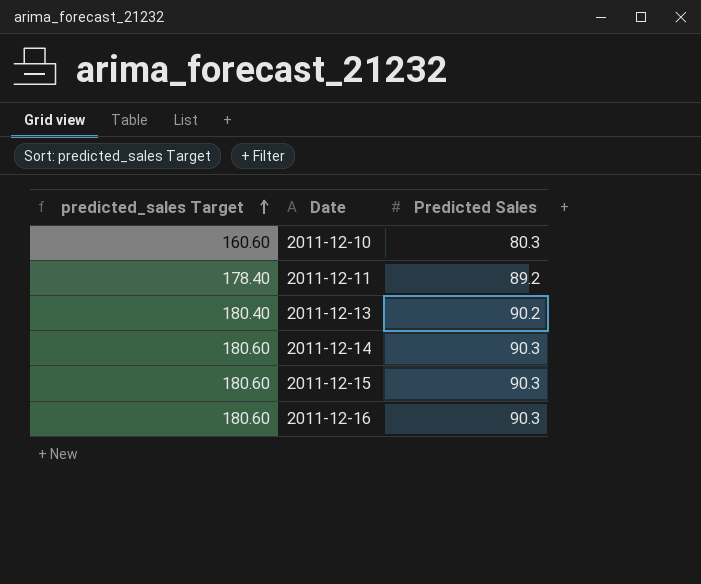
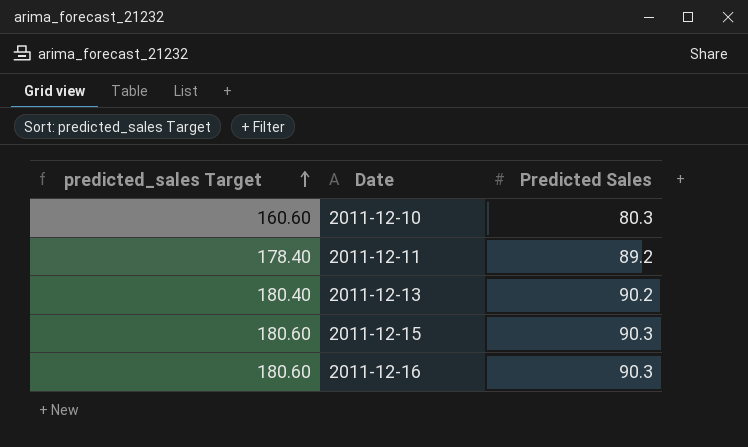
row 2011-12-14: 180.60 | 90.3 -> none

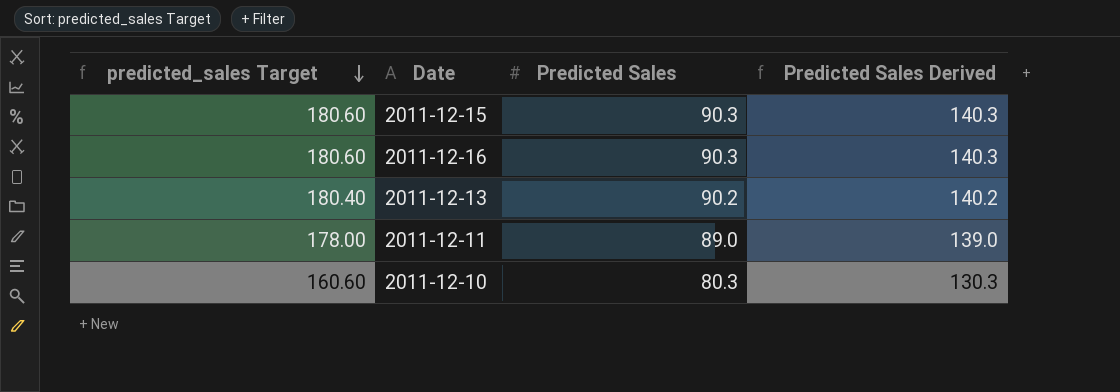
row order: predicted_sales Target ascending -> predicted_sales Target descending
column Predicted Sales Derived | formula: none -> [Predicted Sales] + 50
2011-12-11 | predicted_sales Target: 178.40 -> 178.00
2011-12-11 | Predicted Sales: 89.2 -> 89.0

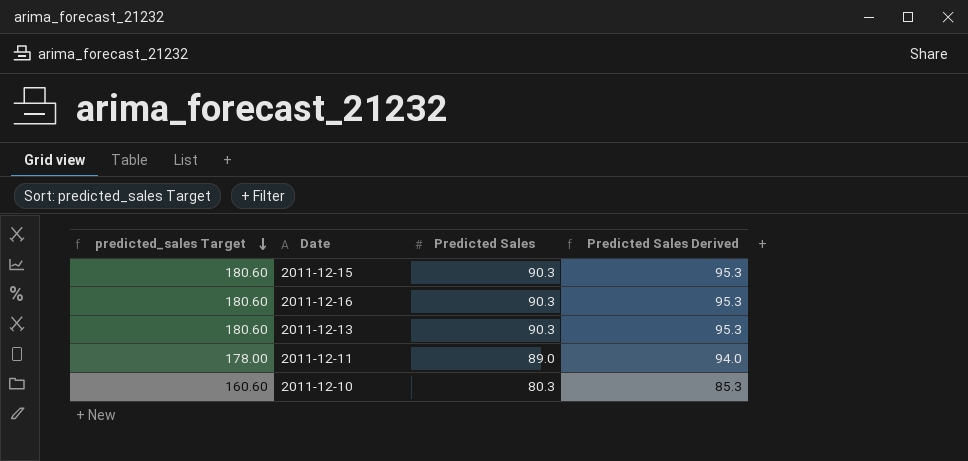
column Predicted Sales Derived | formula: [Predicted Sales] + 50 -> [Predicted Sales] + 5
2011-12-13 | predicted_sales Target: 180.40 -> 180.60
2011-12-13 | Predicted Sales: 90.2 -> 90.3

